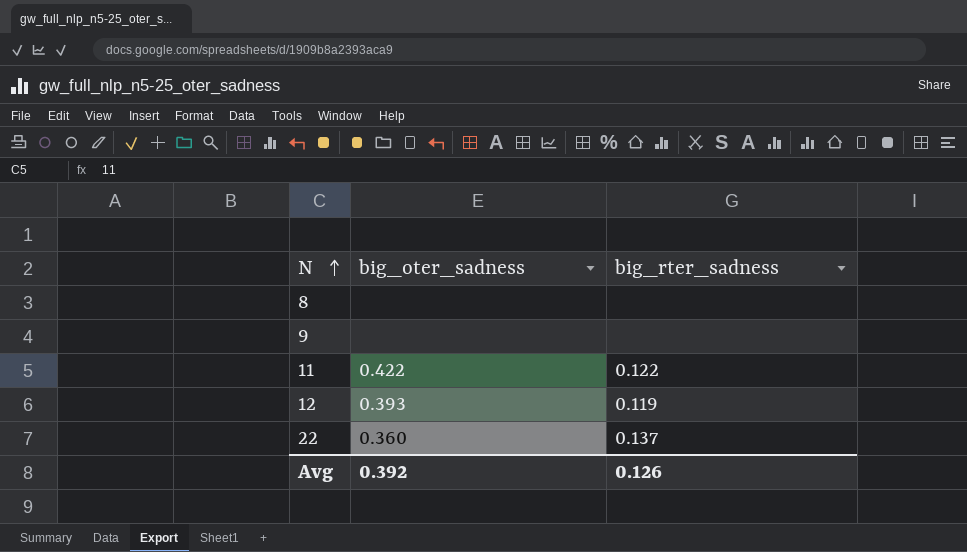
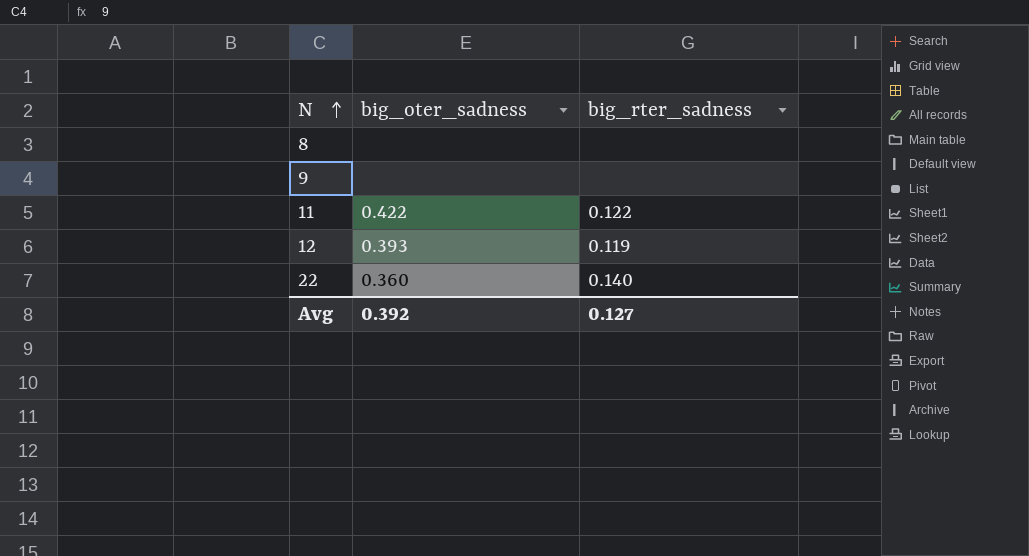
22 | big_rter_sadness: 0.137 -> 0.140
Avg | big_rter_sadness: 0.126 -> 0.127

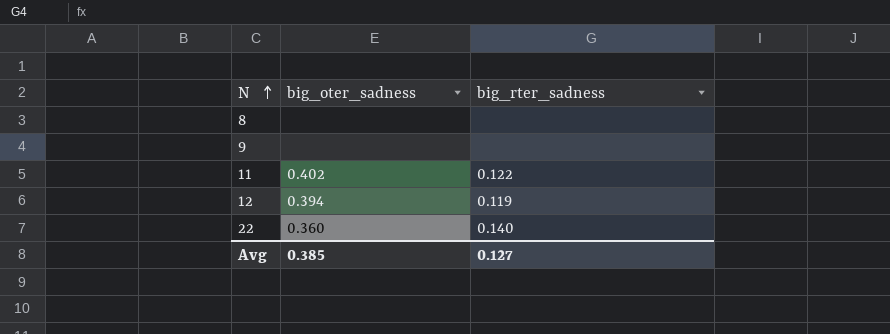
11 | big_oter_sadness: 0.422 -> 0.402
12 | big_oter_sadness: 0.393 -> 0.394
Avg | big_oter_sadness: 0.392 -> 0.385

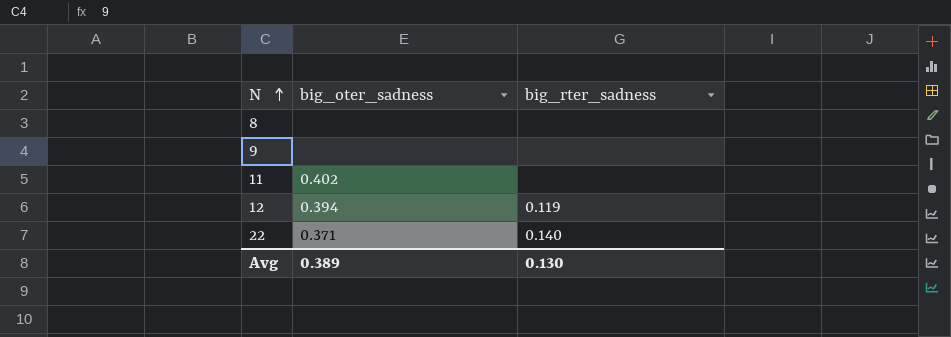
11 | big_rter_sadness: 0.122 -> none
22 | big_oter_sadness: 0.360 -> 0.371
Avg | big_oter_sadness: 0.385 -> 0.389
Avg | big_rter_sadness: 0.127 -> 0.130

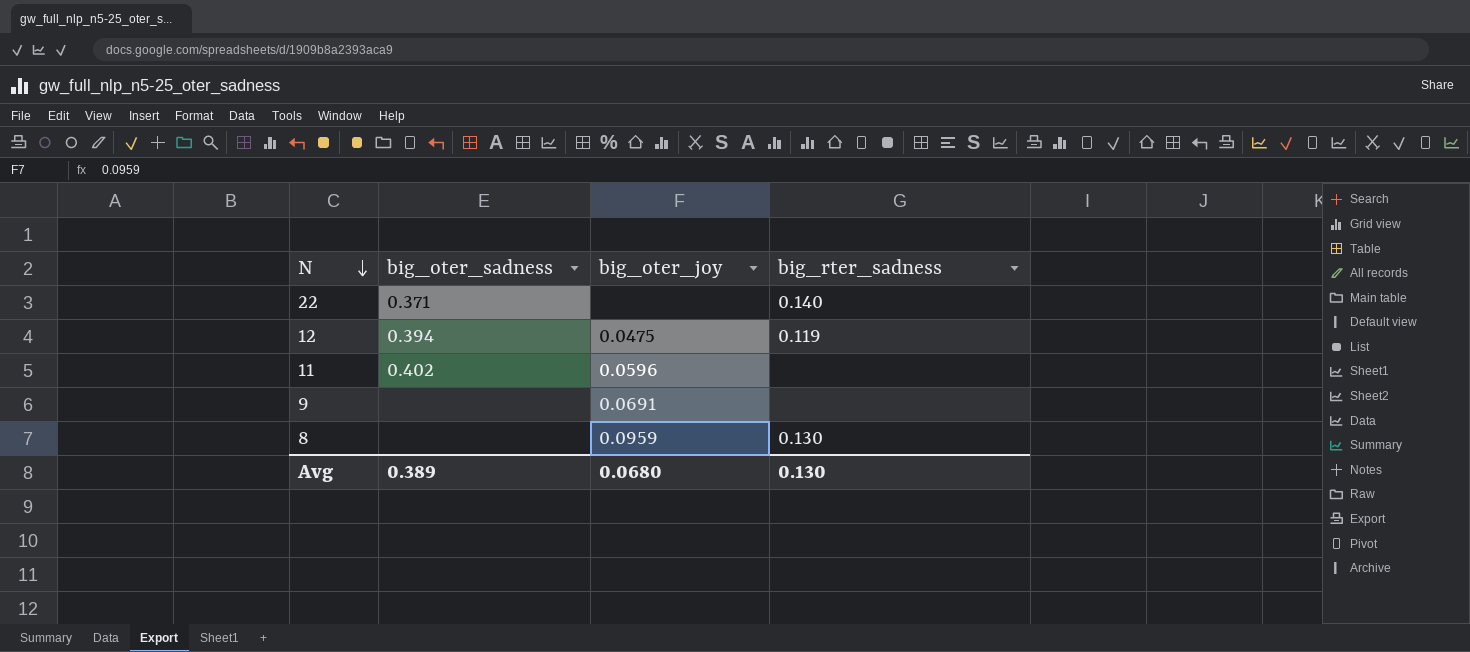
row order: N ascending -> N descending
column big_oter_joy | position: none -> 3
8 | big_rter_sadness: none -> 0.130

